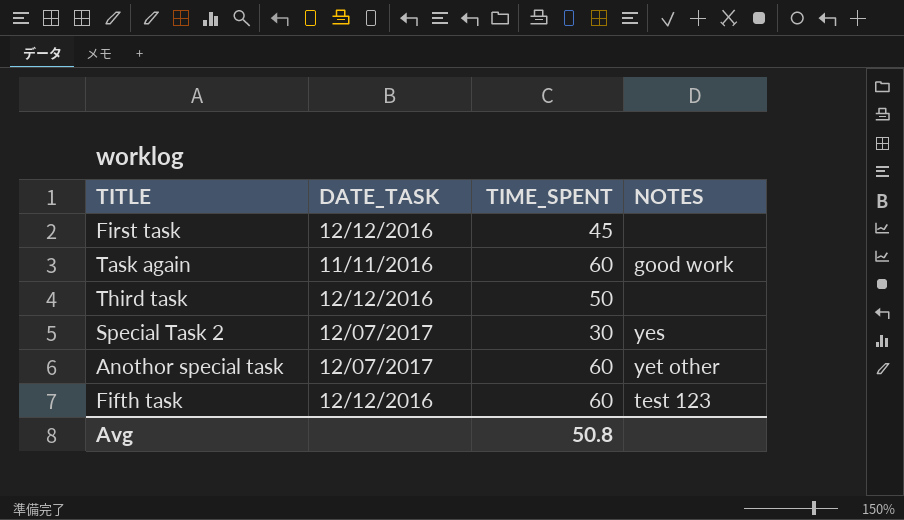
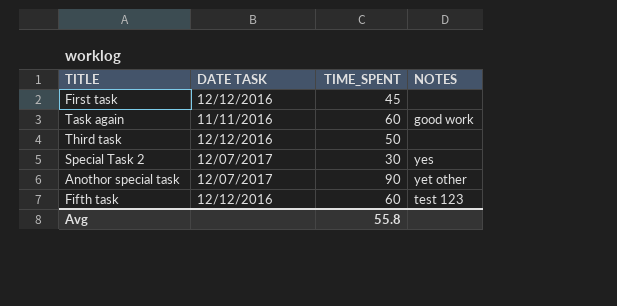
column name: DATE_TASK -> DATE TASK
Anothor special task | TIME_SPENT: 60 -> 90
Avg | TIME_SPENT: 50.8 -> 55.8

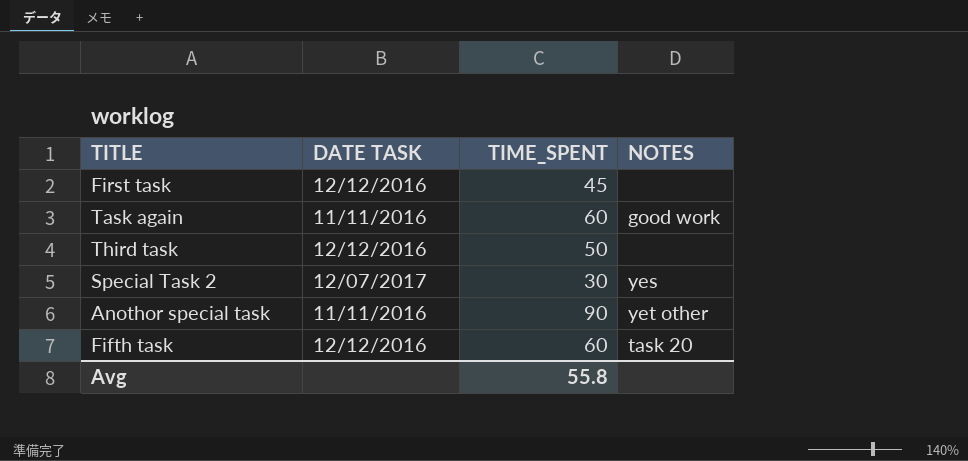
Anothor special task | DATE TASK: 12/07/2017 -> 11/11/2016
Fifth task | NOTES: test 123 -> task 20

